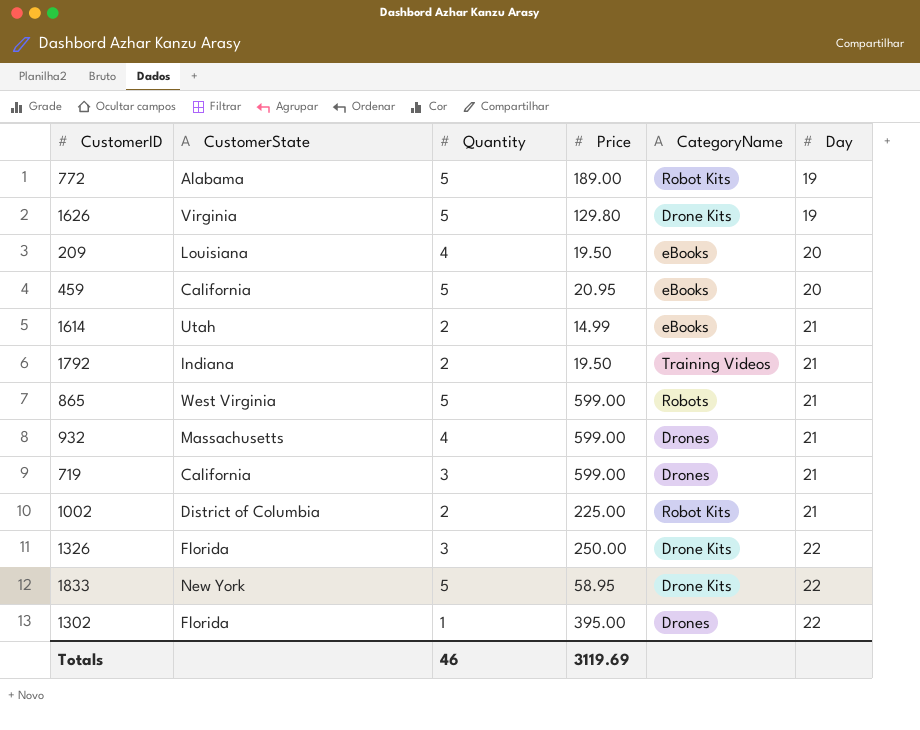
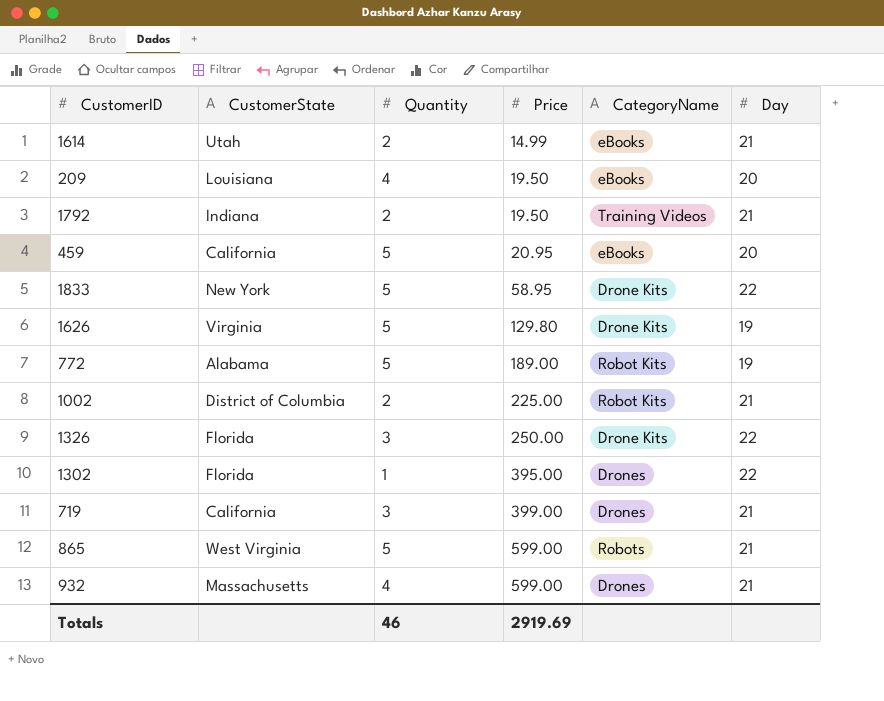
row order: Day ascending -> Price ascending
719 | Price: 599.00 -> 399.00
Totals | Price: 3119.69 -> 2919.69

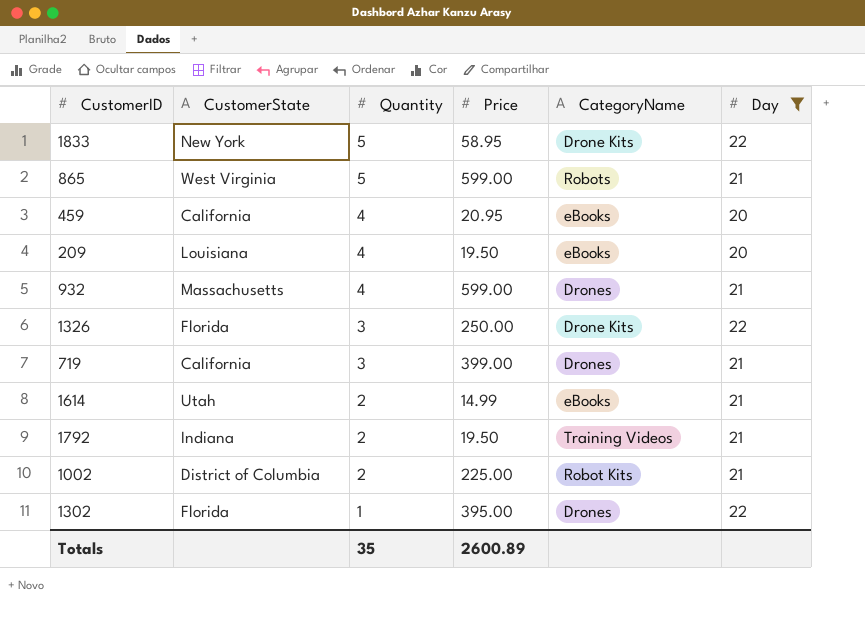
filter: none -> Day != 19
row order: Price ascending -> Quantity descending
459 | Quantity: 5 -> 4
Totals | Quantity: 46 -> 35
Totals | Price: 2919.69 -> 2600.89

